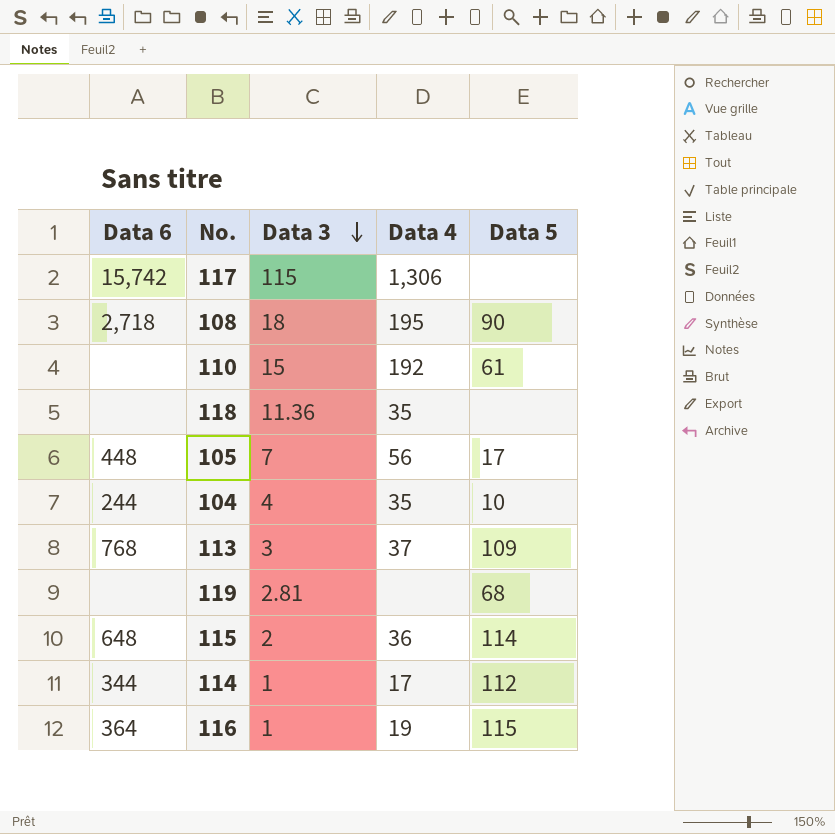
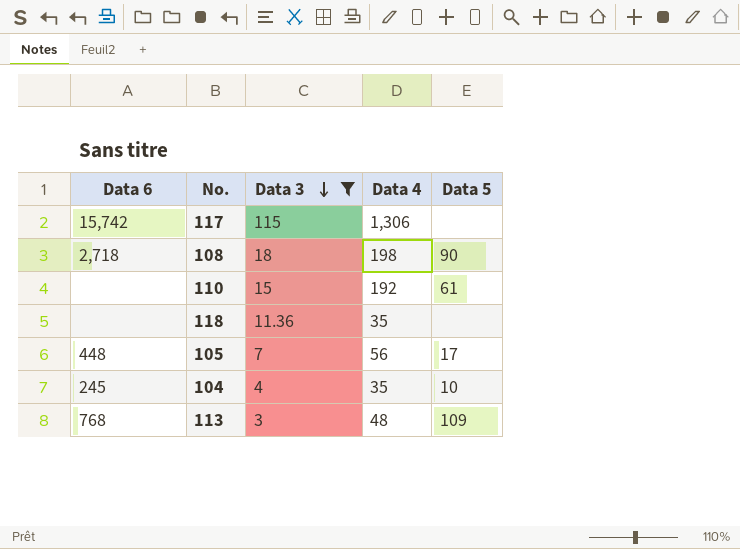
filter: none -> Data 3 >= 3
108 | Data 4: 195 -> 198
104 | Data 6: 244 -> 245
113 | Data 4: 37 -> 48

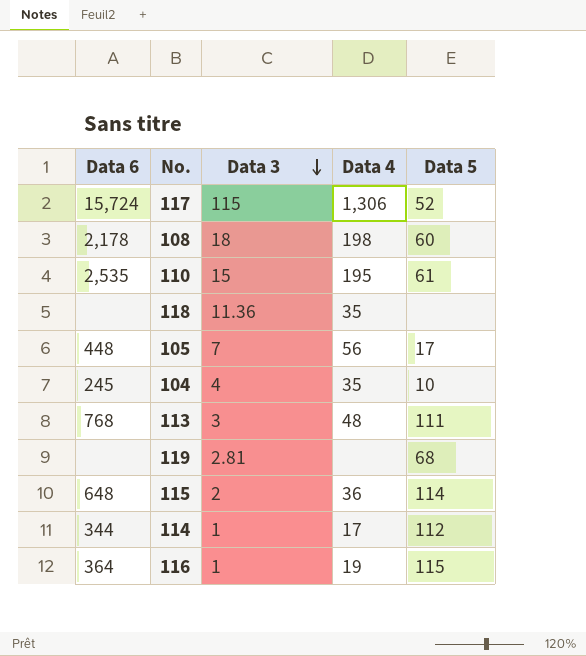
filter: Data 3 >= 3 -> none
117 | Data 6: 15,742 -> 15,724
117 | Data 5: none -> 52
108 | Data 6: 2,718 -> 2,178
108 | Data 5: 90 -> 60
110 | Data 6: none -> 2,535
110 | Data 4: 192 -> 195
113 | Data 5: 109 -> 111

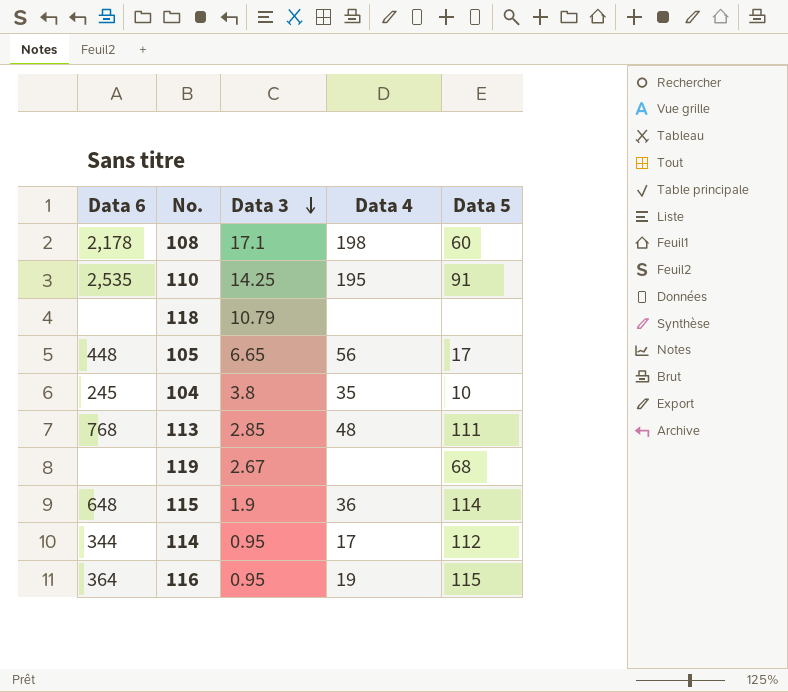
row 117: 15,724 | 115 | 1,306 | 52 -> none
108 | Data 3: 18 -> 17.1
110 | Data 3: 15 -> 14.25
110 | Data 5: 61 -> 91
118 | Data 3: 11.36 -> 10.79
118 | Data 4: 35 -> none
105 | Data 3: 7 -> 6.65
104 | Data 3: 4 -> 3.8
113 | Data 3: 3 -> 2.85
119 | Data 3: 2.81 -> 2.67
115 | Data 3: 2 -> 1.9
114 | Data 3: 1 -> 0.95
116 | Data 3: 1 -> 0.95

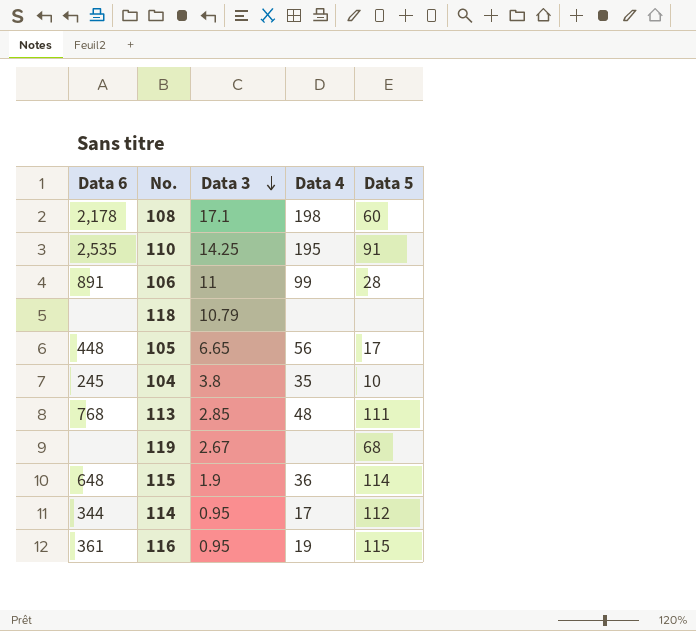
row 106: none -> 891 | 11 | 99 | 28
116 | Data 6: 364 -> 361

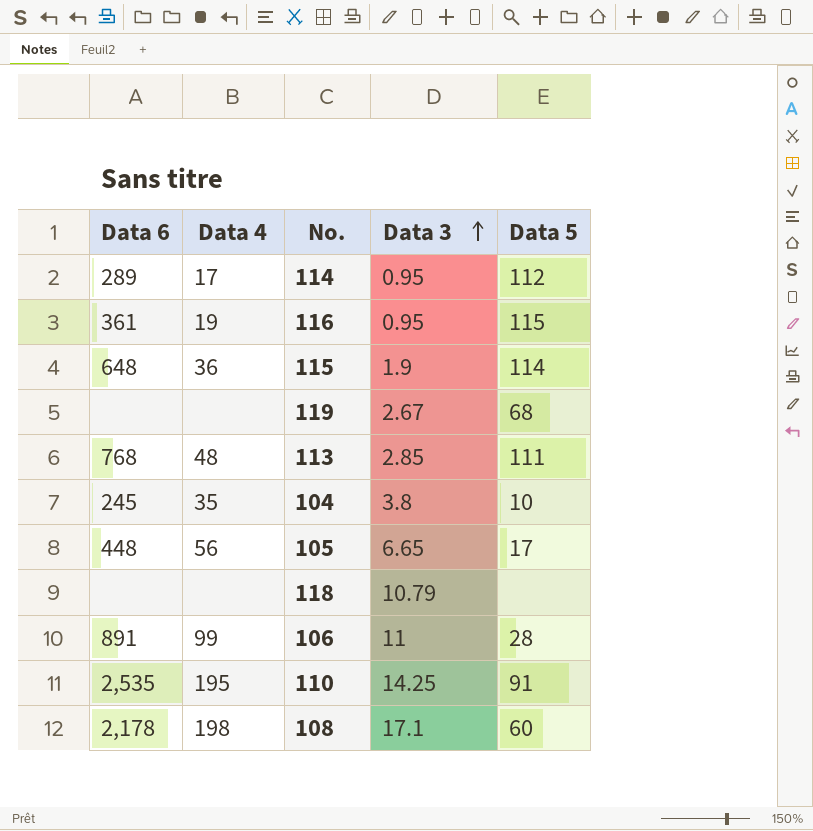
row order: Data 3 descending -> Data 3 ascending
column Data 4 | position: 4 -> 2
114 | Data 6: 344 -> 289

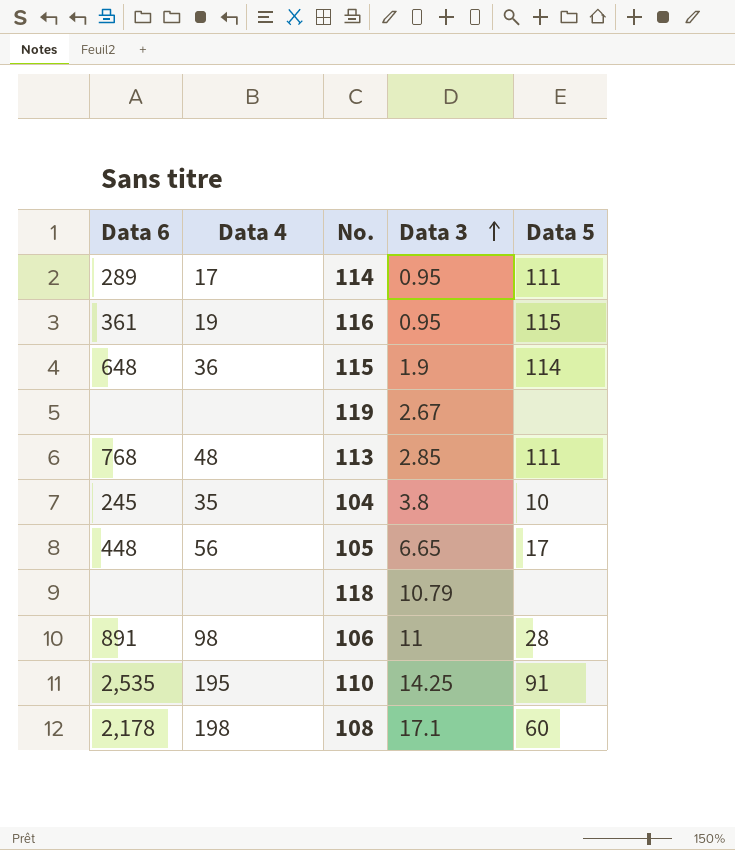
114 | Data 5: 112 -> 111
119 | Data 5: 68 -> none
106 | Data 4: 99 -> 98

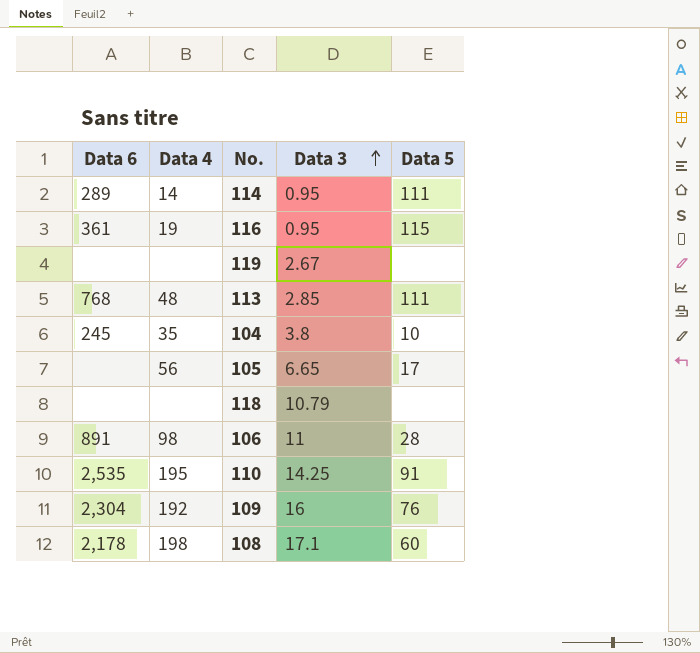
row 115: 648 | 36 | 1.9 | 114 -> none
114 | Data 4: 17 -> 14
105 | Data 6: 448 -> none
row 109: none -> 2,304 | 192 | 16 | 76

